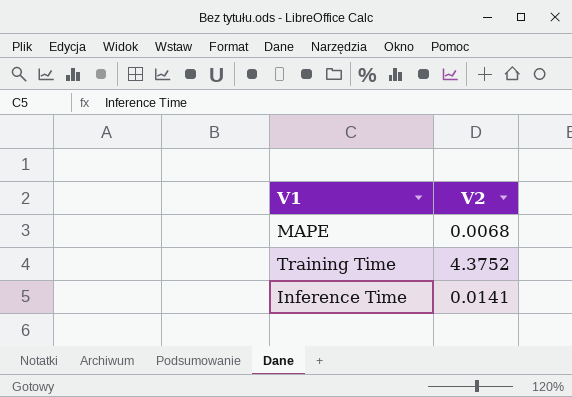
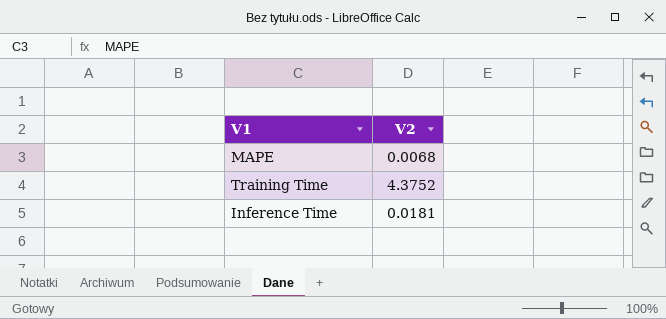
Inference Time | V2: 0.0141 -> 0.0181

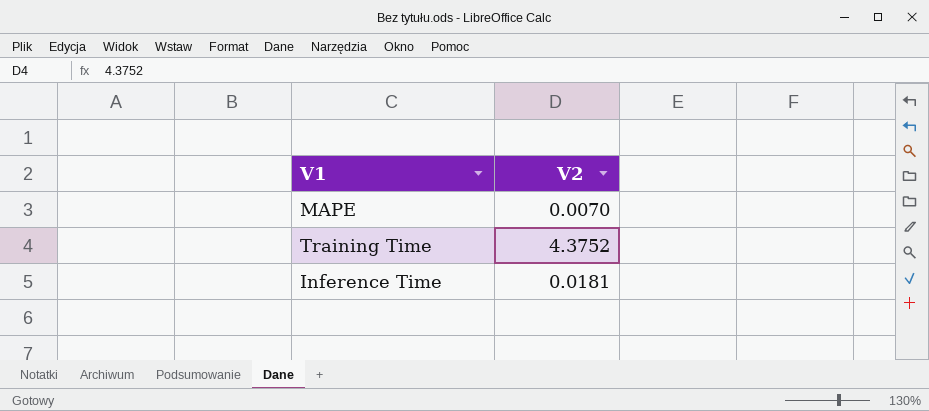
MAPE | V2: 0.0068 -> 0.0070

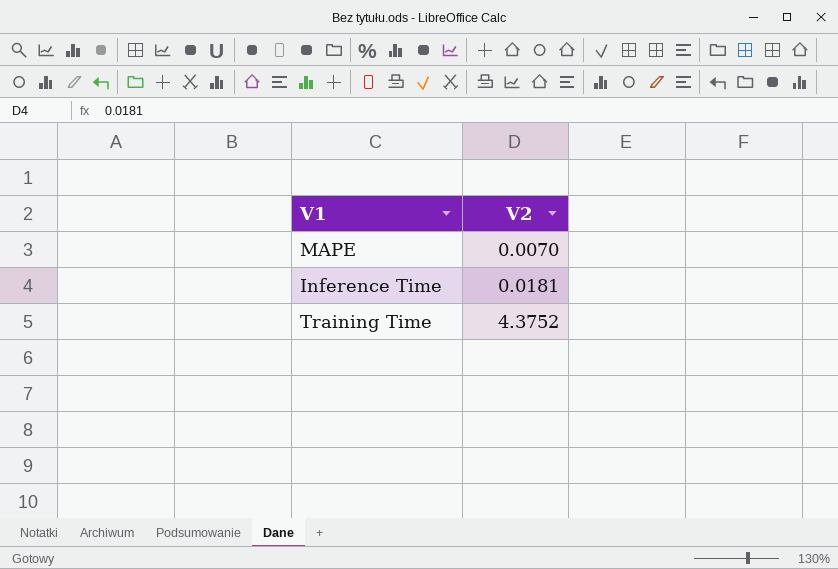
row order: none -> V2 ascending

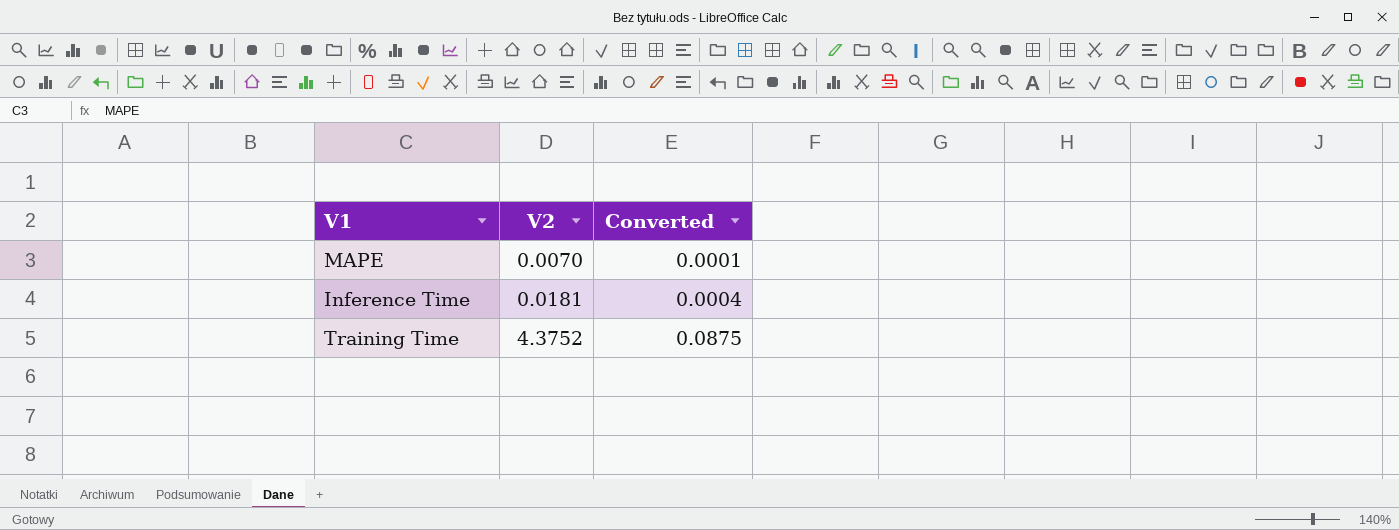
column Converted | formula: none -> [V2] * 0.02

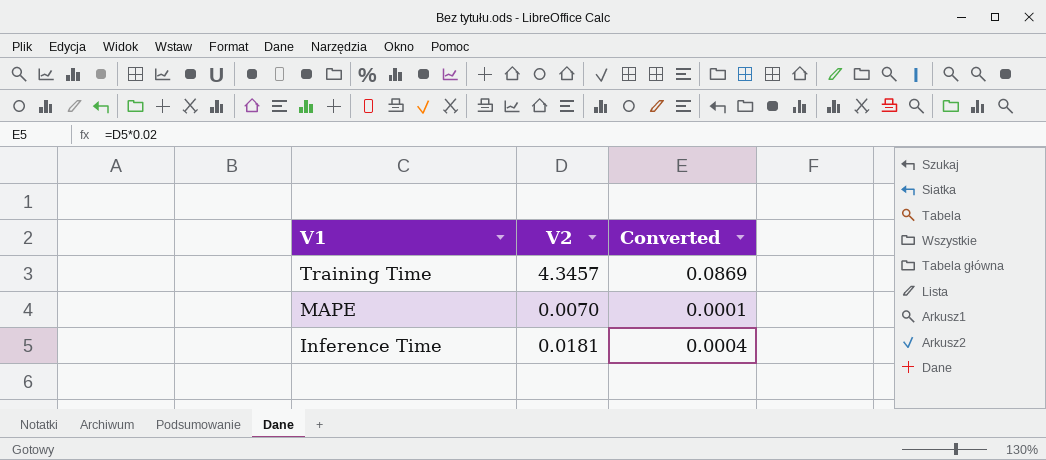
row order: V2 ascending -> V1 descending
Training Time | V2: 4.3752 -> 4.3457
Training Time | Converted: 0.0875 -> 0.0869

